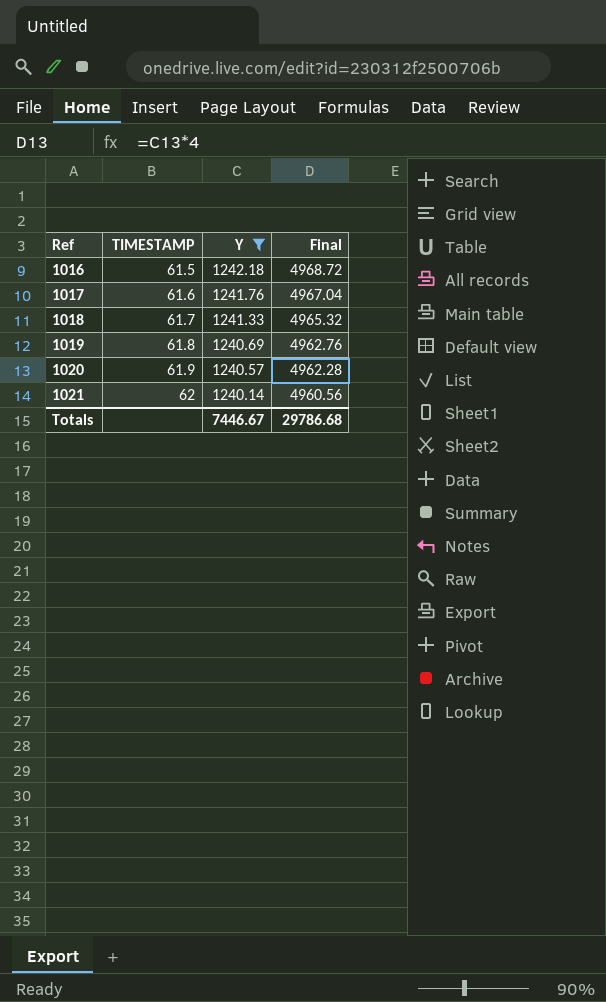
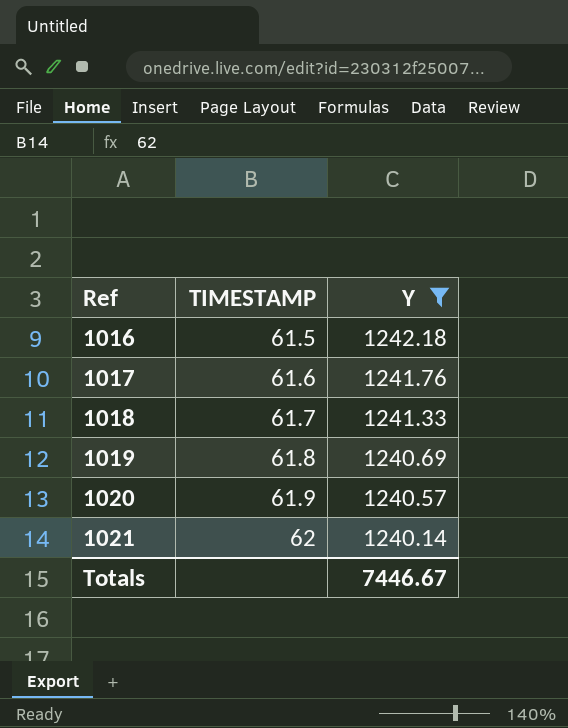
column Final | formula: [Y] * 4 -> none

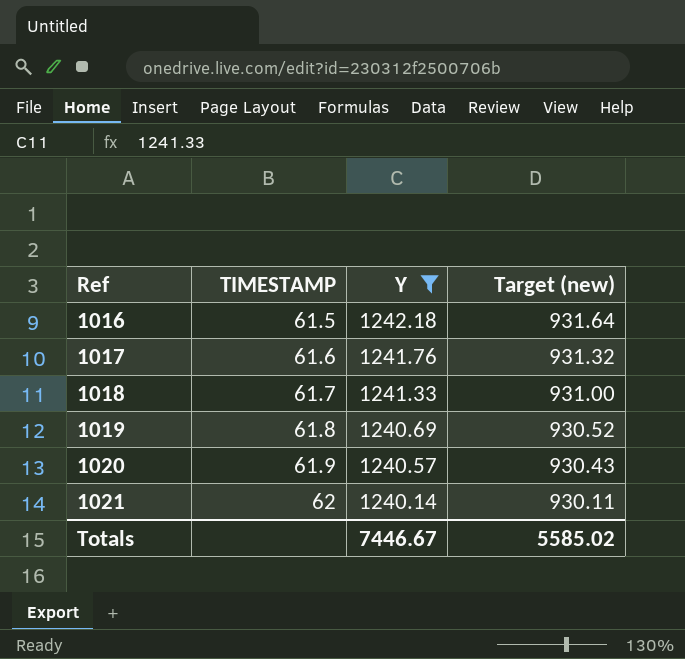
column Target (new) | formula: none -> [Y] * 0.75

